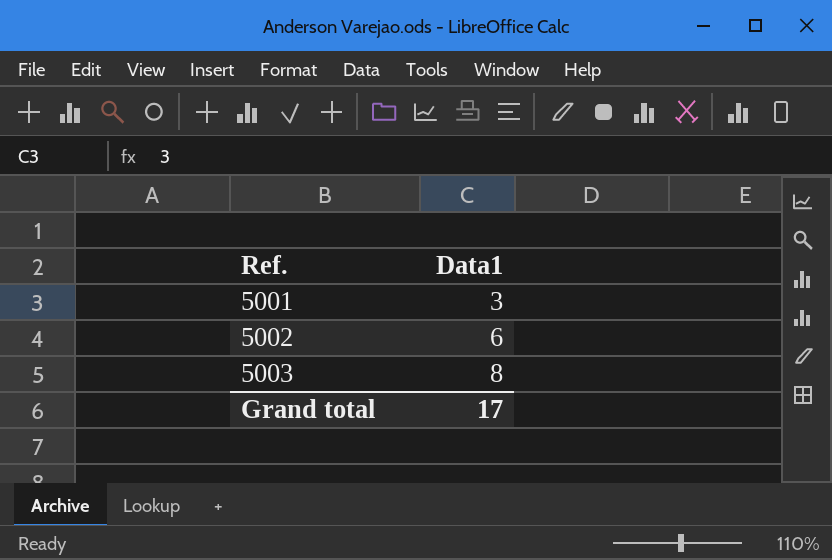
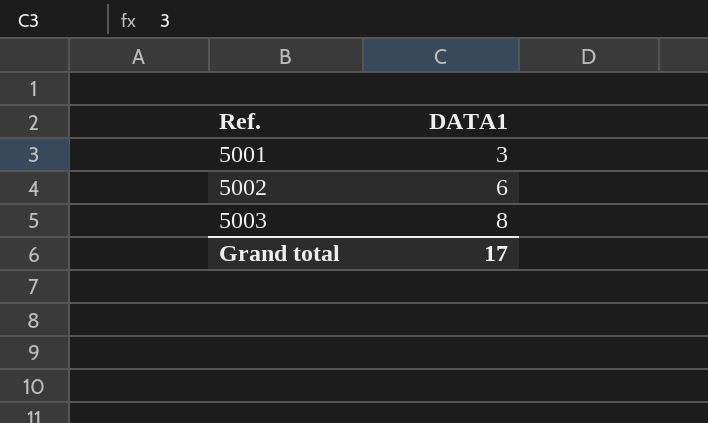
column name: Data1 -> DATA1

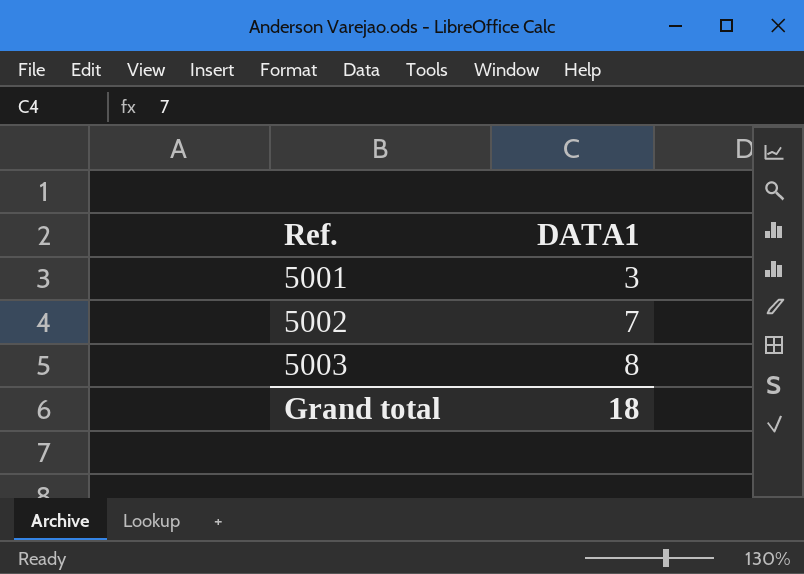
5002 | DATA1: 6 -> 7
Grand total | DATA1: 17 -> 18

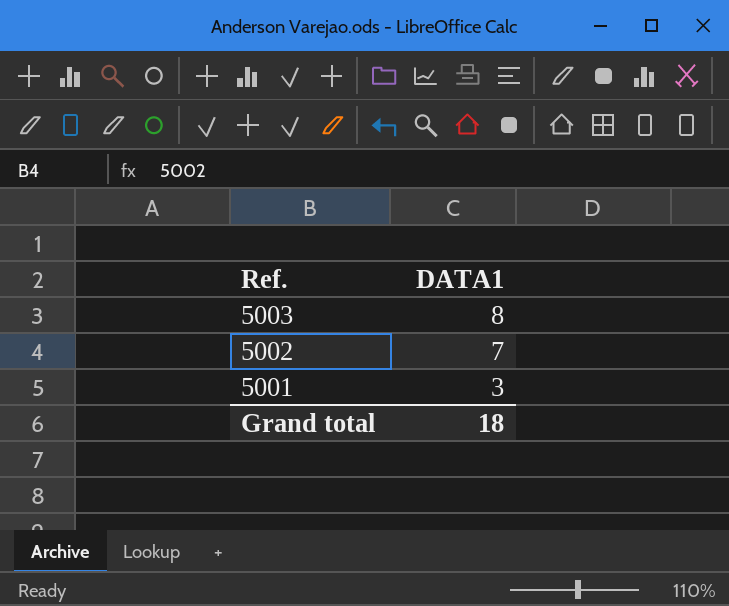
row order: Ref. ascending -> Ref. descending

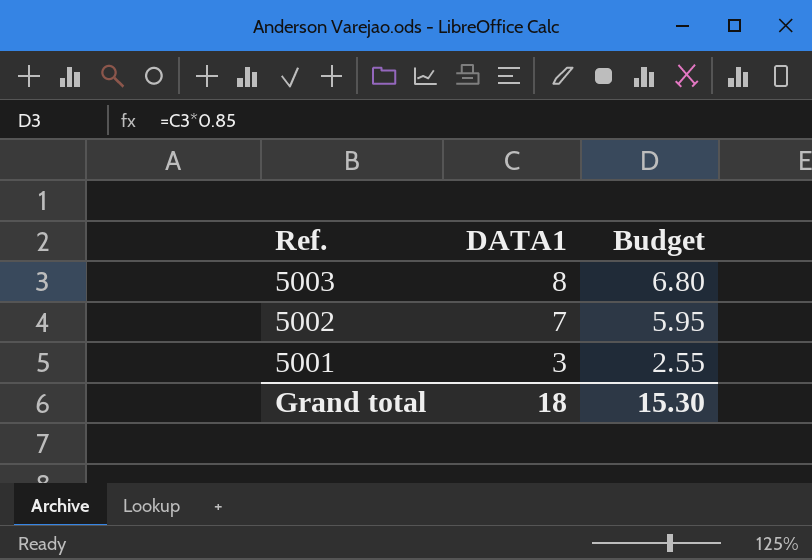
column Budget | formula: none -> [DATA1] * 0.85

